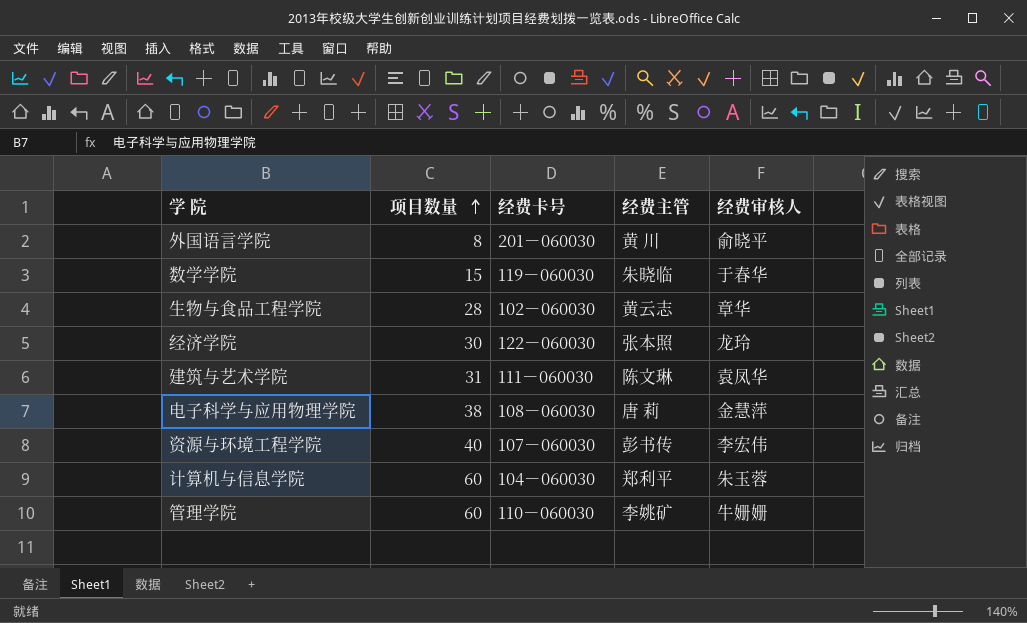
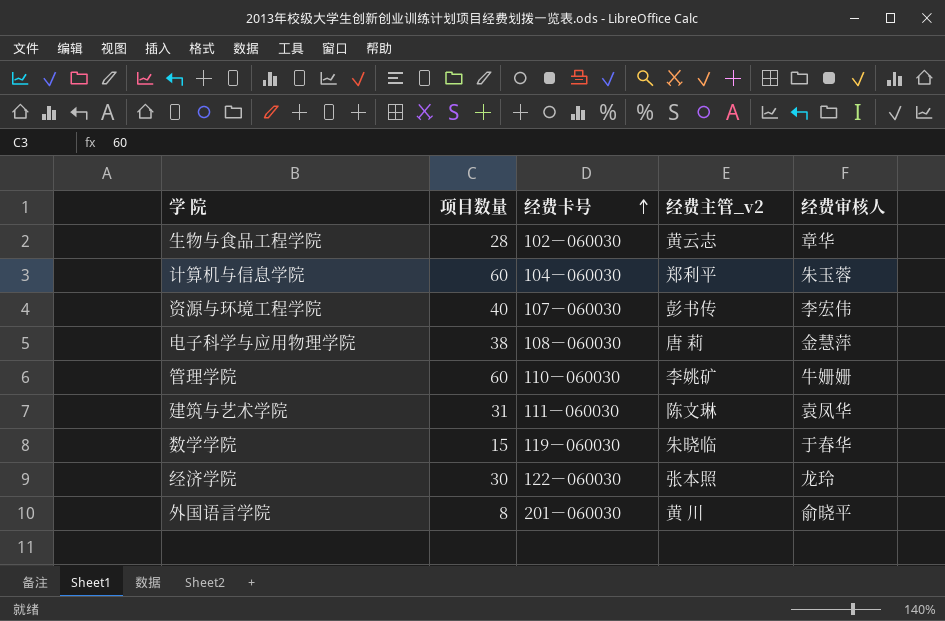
row order: 项目数量 ascending -> 经费卡号 ascending
column name: 经费主管 -> 经费主管_v2

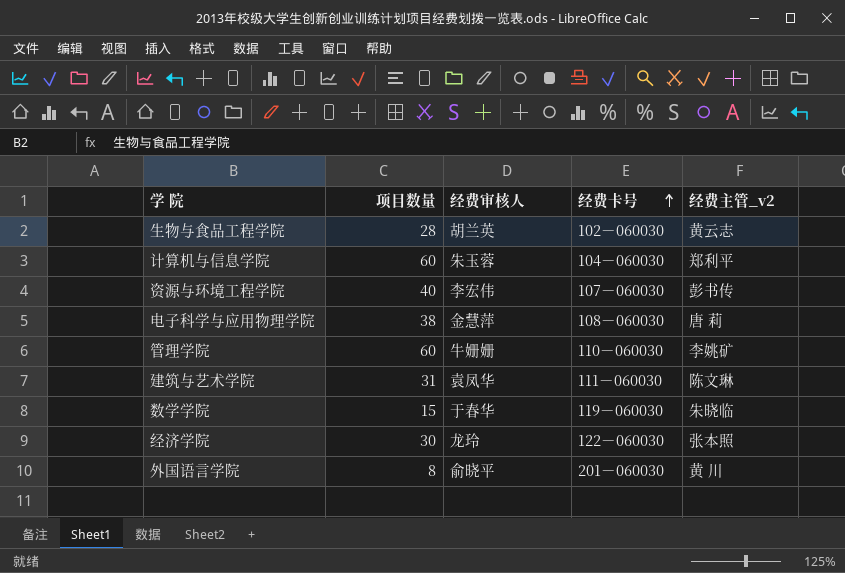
column 经费审核人 | position: 5 -> 3
生物与食品工程学院 | 经费审核人: 章华 -> 胡兰英

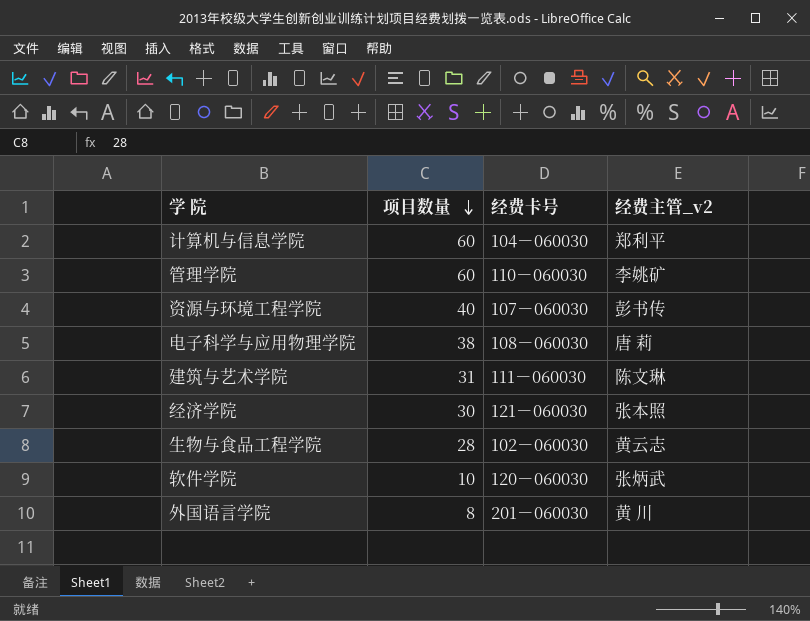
row order: 经费卡号 ascending -> 项目数量 descending
column 经费审核人 | position: 3 -> none
row 数学学院: 15 | 于春华 | 119－060030 | 朱晓临 -> none
经济学院 | 经费卡号: 122－060030 -> 121－060030
row 软件学院: none -> 10 | 120－060030 | 张炳武

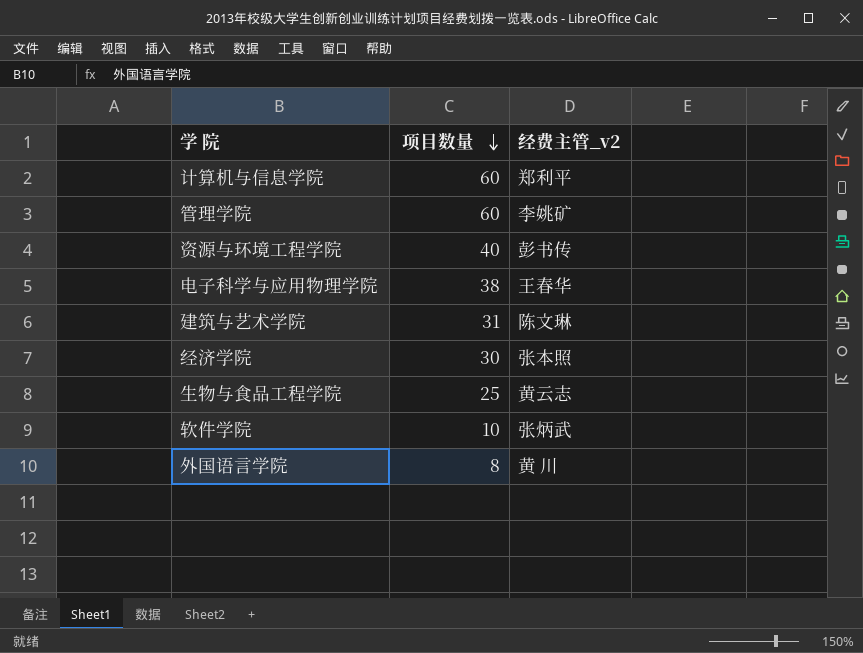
column 经费卡号 | position: 3 -> none
电子科学与应用物理学院 | 经费主管_v2: 唐 莉 -> 王春华
生物与食品工程学院 | 项目数量: 28 -> 25

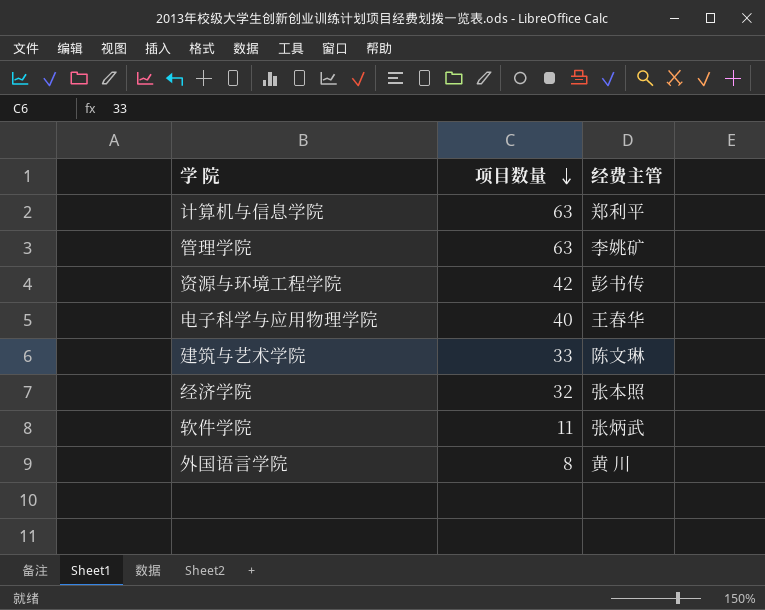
column name: 经费主管_v2 -> 经费主管
row 生物与食品工程学院: 25 | 黄云志 -> none
计算机与信息学院 | 项目数量: 60 -> 63
管理学院 | 项目数量: 60 -> 63
资源与环境工程学院 | 项目数量: 40 -> 42
电子科学与应用物理学院 | 项目数量: 38 -> 40
建筑与艺术学院 | 项目数量: 31 -> 33
经济学院 | 项目数量: 30 -> 32
软件学院 | 项目数量: 10 -> 11

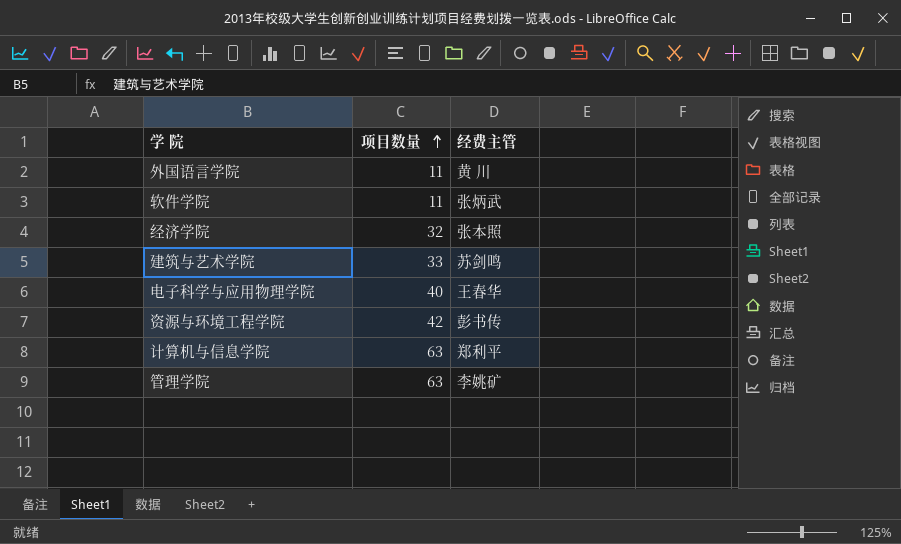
row order: 项目数量 descending -> 项目数量 ascending
外国语言学院 | 项目数量: 8 -> 11
建筑与艺术学院 | 经费主管: 陈文琳 -> 苏剑鸣

